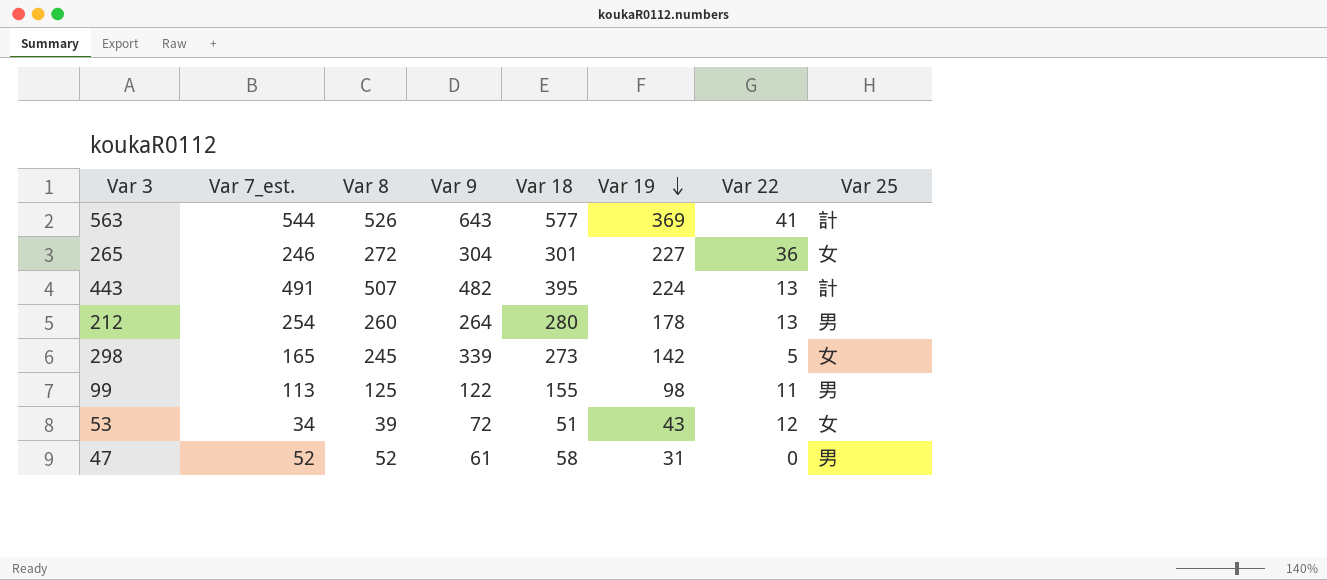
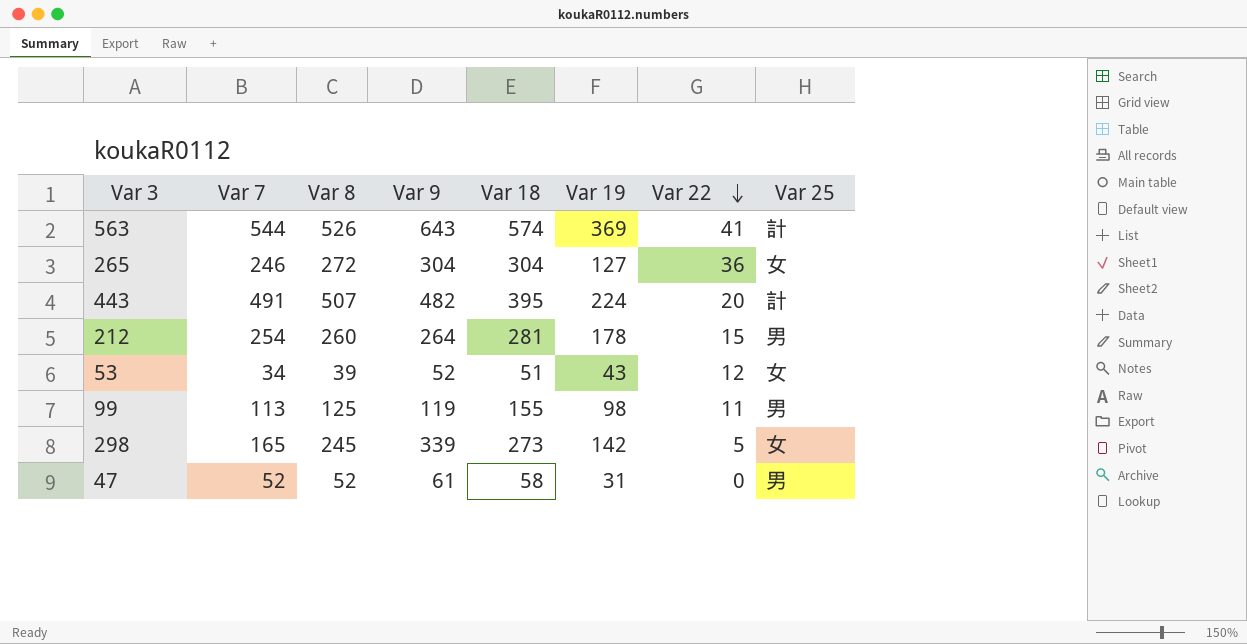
row order: Var 19 descending -> Var 22 descending
column name: Var 7_est. -> Var 7
563 | Var 18: 577 -> 574
265 | Var 18: 301 -> 304
265 | Var 19: 227 -> 127
443 | Var 22: 13 -> 20
212 | Var 18: 280 -> 281
212 | Var 22: 13 -> 15
53 | Var 9: 72 -> 52
99 | Var 9: 122 -> 119

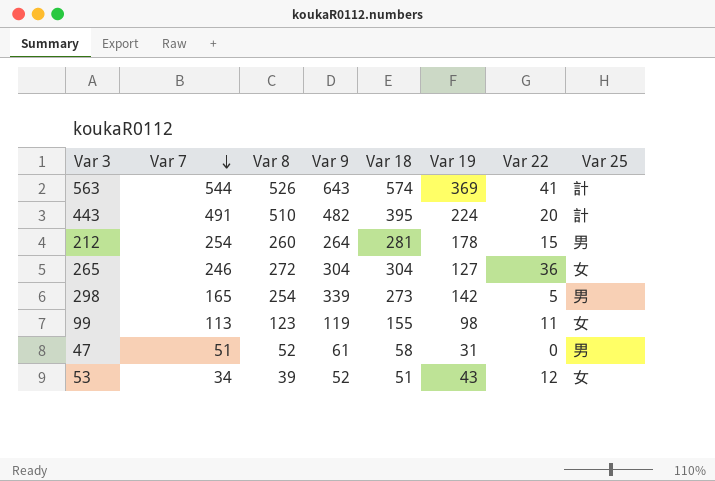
row order: Var 22 descending -> Var 7 descending
443 | Var 8: 507 -> 510
298 | Var 8: 245 -> 254
298 | Var 25: 女 -> 男
99 | Var 8: 125 -> 123
99 | Var 25: 男 -> 女
47 | Var 7: 52 -> 51

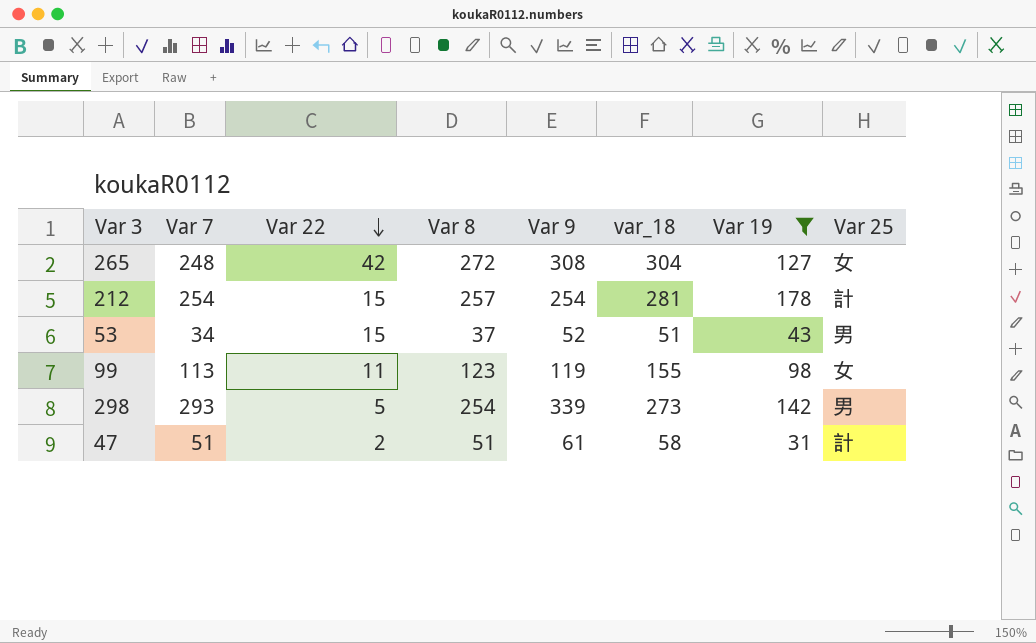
filter: none -> Var 19 <= 178
row order: Var 7 descending -> Var 22 descending
column Var 22 | position: 7 -> 3
column name: Var 18 -> var_18
265 | Var 7: 246 -> 248
265 | Var 22: 36 -> 42
265 | Var 9: 304 -> 308
212 | Var 8: 260 -> 257
212 | Var 9: 264 -> 254
212 | Var 25: 男 -> 計
53 | Var 22: 12 -> 15
53 | Var 8: 39 -> 37
53 | Var 25: 女 -> 男
298 | Var 7: 165 -> 293
47 | Var 22: 0 -> 2
47 | Var 8: 52 -> 51
47 | Var 25: 男 -> 計

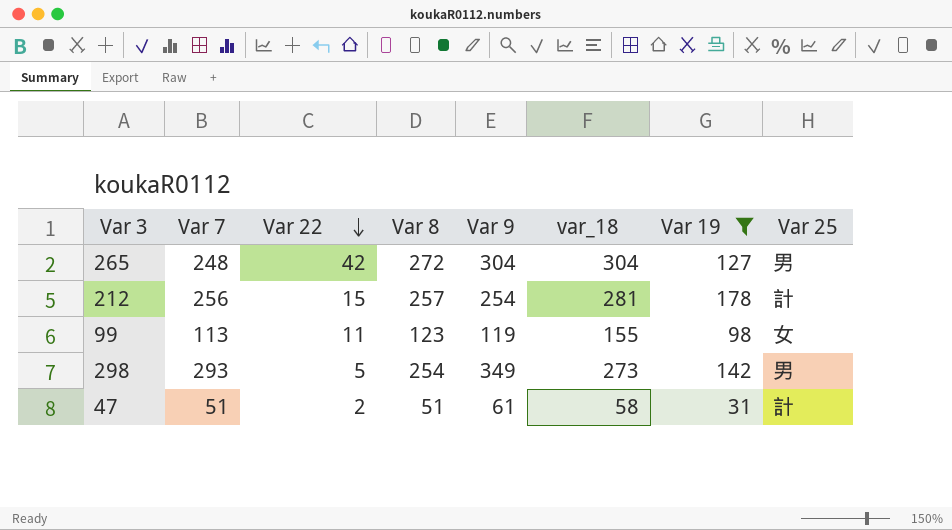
row 53: 34 | 15 | 37 | 52 | 51 | 43 | 男 -> none
265 | Var 9: 308 -> 304
265 | Var 25: 女 -> 男
212 | Var 7: 254 -> 256
298 | Var 9: 339 -> 349

